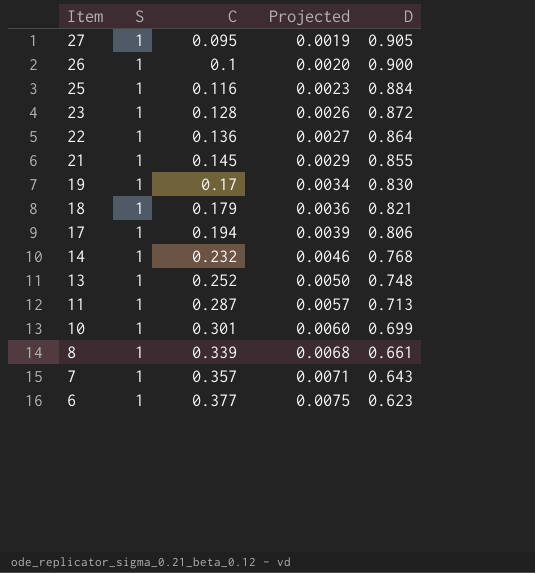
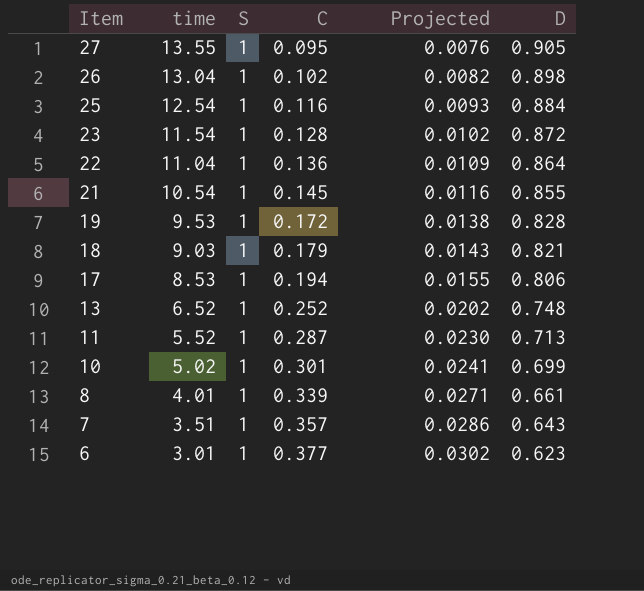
column time | position: none -> 2
column Projected | formula: [C] * 0.02 -> [C] * 0.08
row 14: 1 | 0.232 | 0.0046 | 0.768 -> none
26 | C: 0.1 -> 0.102
26 | D: 0.900 -> 0.898
19 | C: 0.17 -> 0.172
19 | D: 0.830 -> 0.828

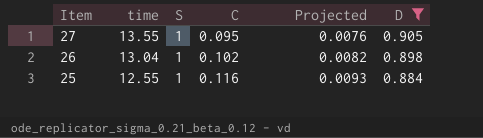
filter: none -> D >= 0.884
25 | time: 12.54 -> 12.55

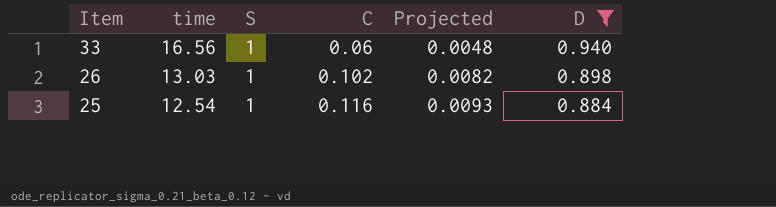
row 27: 13.55 | 1 | 0.095 | 0.0076 | 0.905 -> none
row 33: none -> 16.56 | 1 | 0.06 | 0.0048 | 0.940
26 | time: 13.04 -> 13.03
25 | time: 12.55 -> 12.54

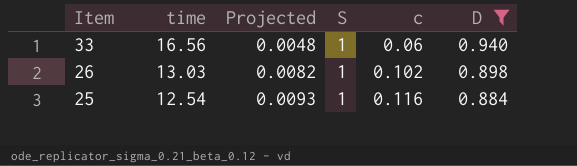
column Projected | position: 5 -> 3
column name: C -> c

